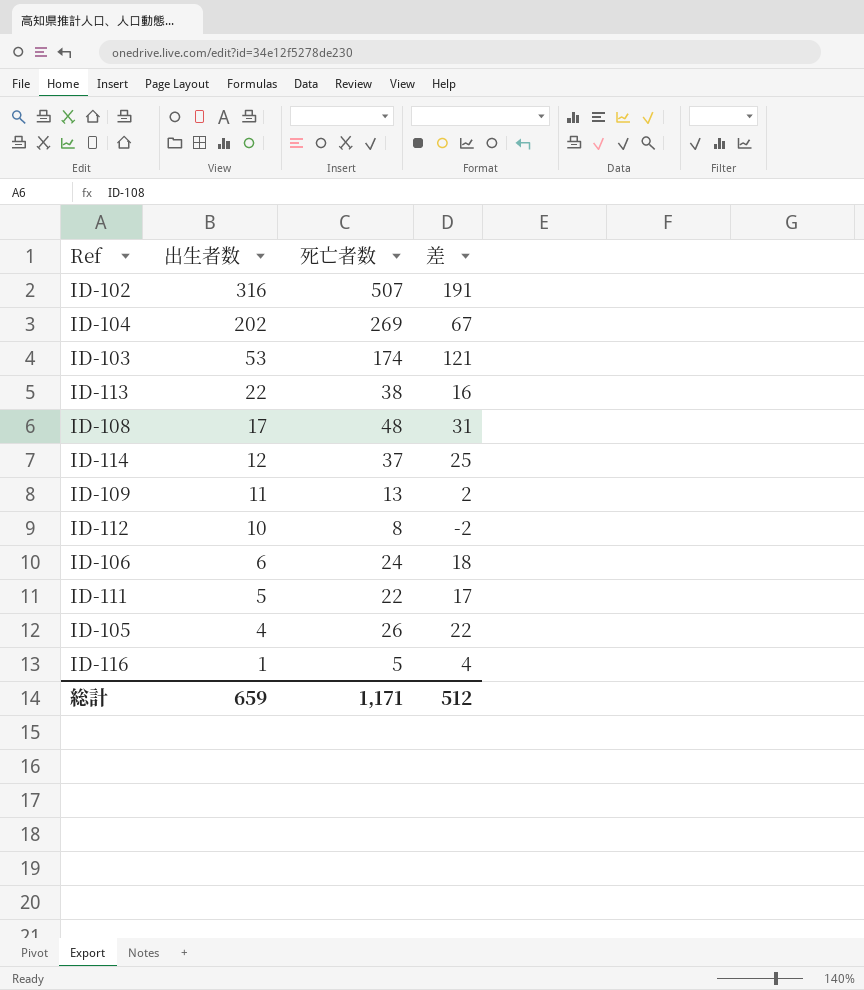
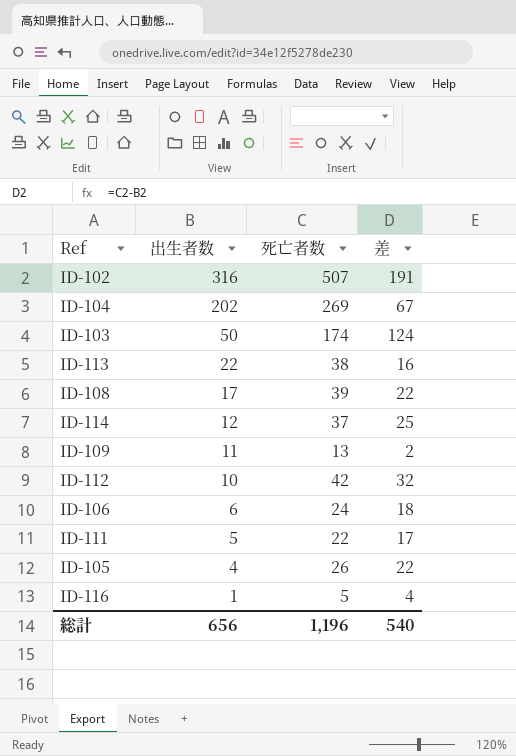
ID-103 | 出生者数: 53 -> 50
ID-103 | 差: 121 -> 124
ID-108 | 死亡者数: 48 -> 39
ID-108 | 差: 31 -> 22
ID-112 | 死亡者数: 8 -> 42
ID-112 | 差: -2 -> 32
総計 | 出生者数: 659 -> 656
総計 | 死亡者数: 1,171 -> 1,196
総計 | 差: 512 -> 540

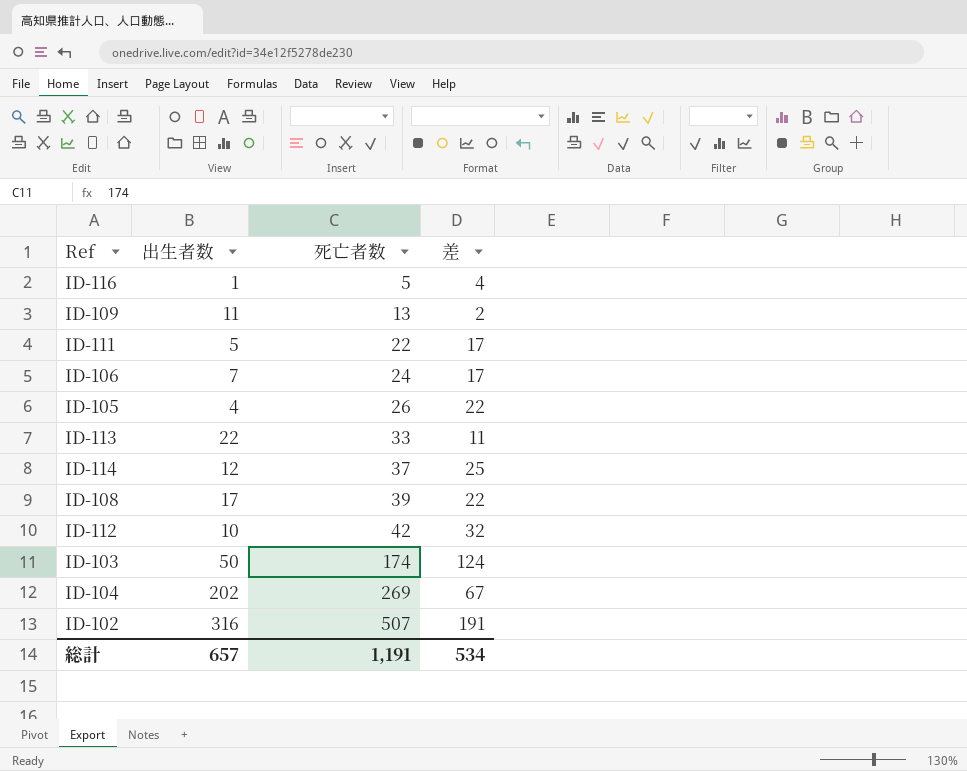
row order: 出生者数 descending -> 死亡者数 ascending
ID-106 | 出生者数: 6 -> 7
ID-106 | 差: 18 -> 17
ID-113 | 死亡者数: 38 -> 33
ID-113 | 差: 16 -> 11
総計 | 出生者数: 656 -> 657
総計 | 死亡者数: 1,196 -> 1,191
総計 | 差: 540 -> 534

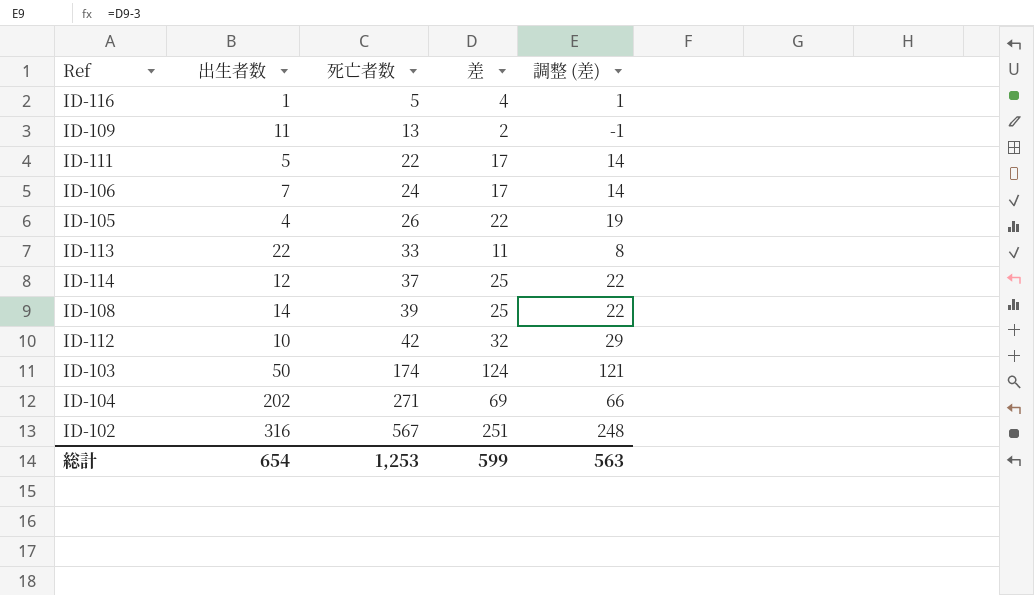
column 調整 (差) | formula: none -> [差] - 3
ID-108 | 出生者数: 17 -> 14
ID-108 | 差: 22 -> 25
ID-104 | 死亡者数: 269 -> 271
ID-104 | 差: 67 -> 69
ID-102 | 死亡者数: 507 -> 567
ID-102 | 差: 191 -> 251
総計 | 出生者数: 657 -> 654
総計 | 死亡者数: 1,191 -> 1,253
総計 | 差: 534 -> 599

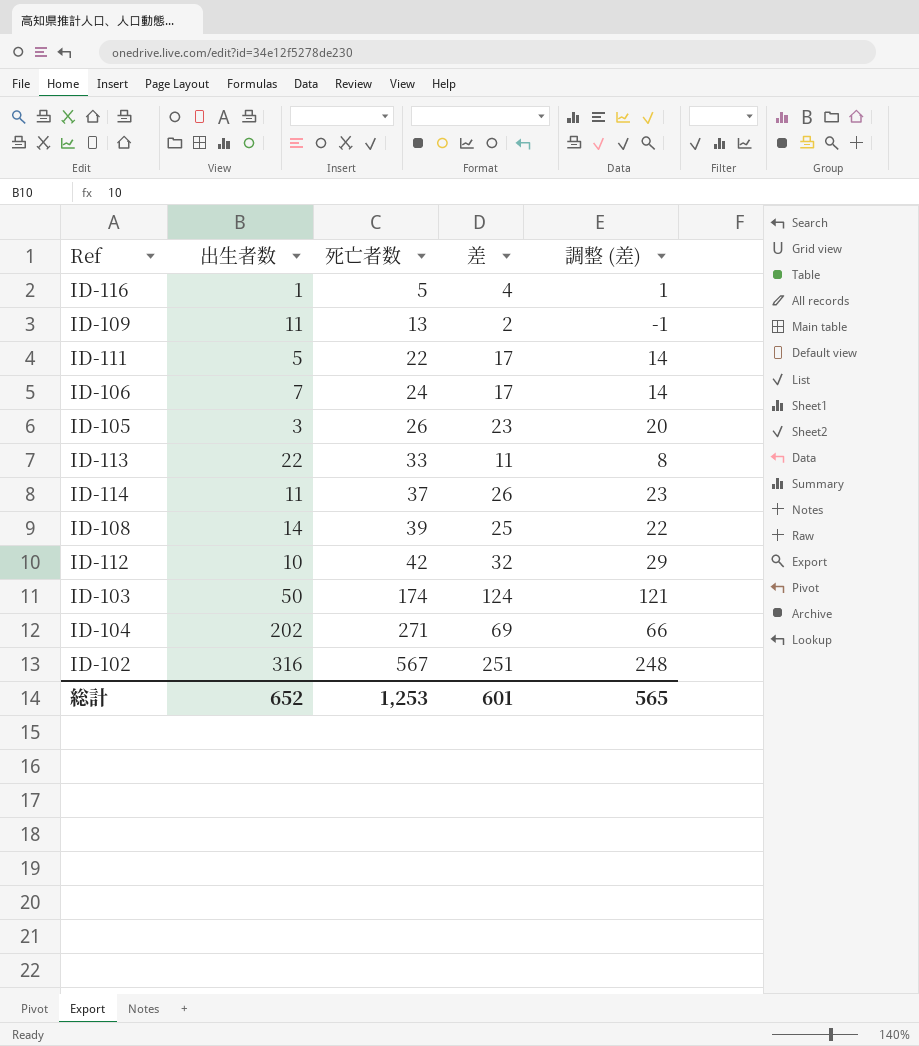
ID-105 | 出生者数: 4 -> 3
ID-105 | 差: 22 -> 23
ID-105 | 調整 (差): 19 -> 20
ID-114 | 出生者数: 12 -> 11
ID-114 | 差: 25 -> 26
ID-114 | 調整 (差): 22 -> 23
総計 | 出生者数: 654 -> 652
総計 | 差: 599 -> 601
総計 | 調整 (差): 563 -> 565

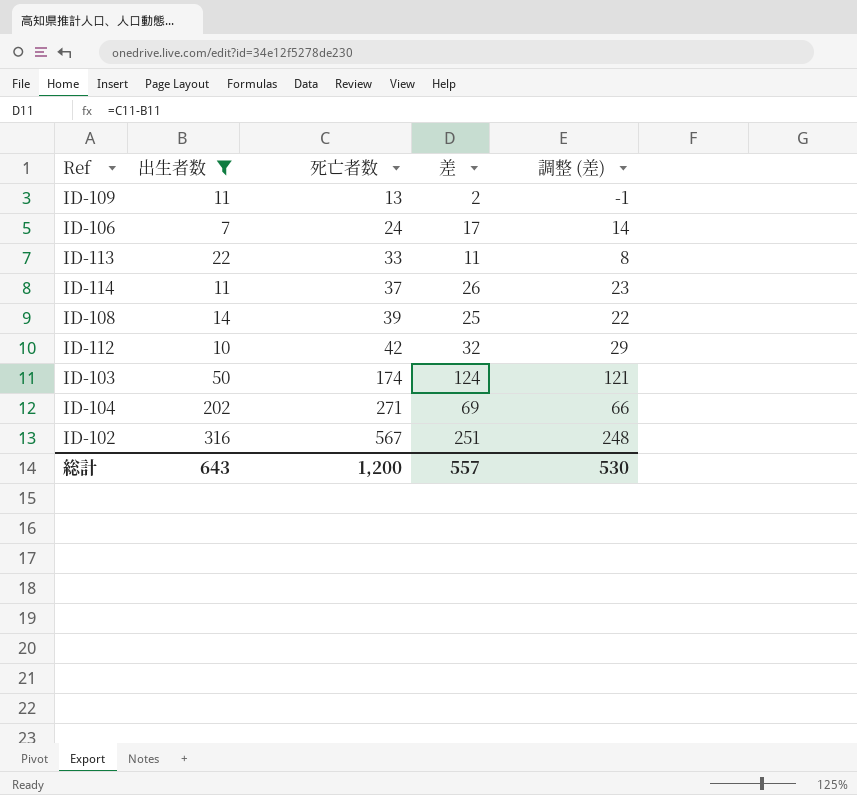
filter: none -> 出生者数 >= 7
総計 | 出生者数: 652 -> 643
総計 | 死亡者数: 1,253 -> 1,200
総計 | 差: 601 -> 557
総計 | 調整 (差): 565 -> 530

